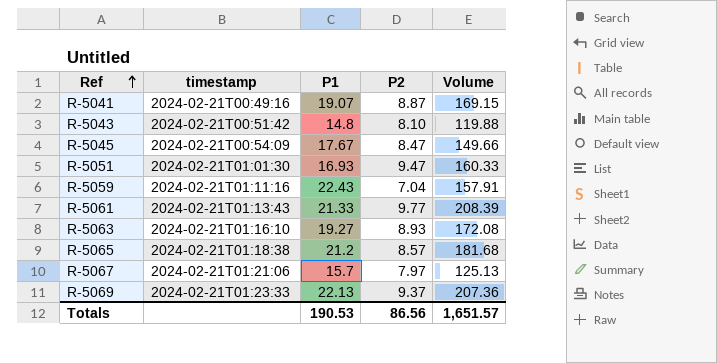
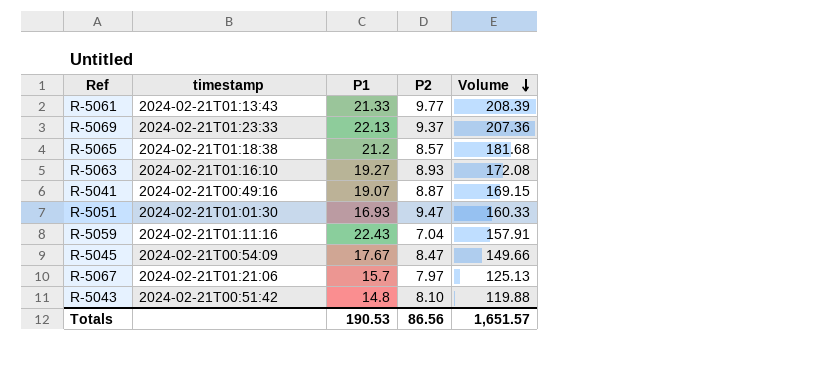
row order: Ref ascending -> Volume descending

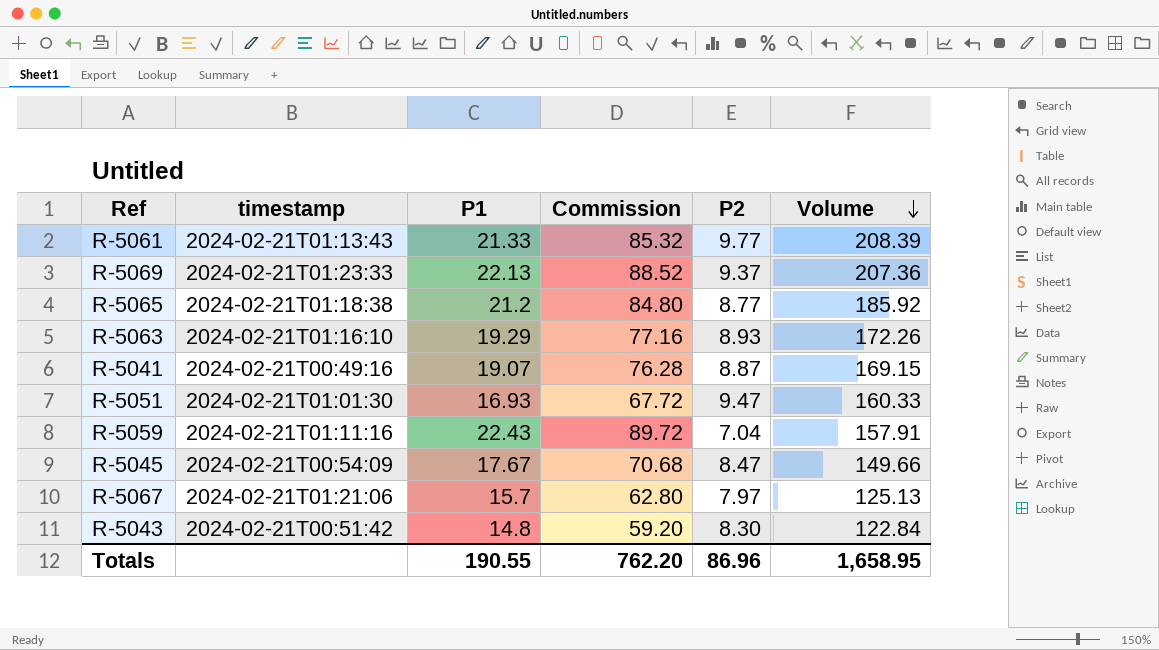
column Commission | formula: none -> [P1] * 4
R-5065 | P2: 8.57 -> 8.77
R-5065 | Volume: 181.68 -> 185.92
R-5063 | P1: 19.27 -> 19.29
R-5063 | Volume: 172.08 -> 172.26
R-5043 | P2: 8.10 -> 8.30
R-5043 | Volume: 119.88 -> 122.84
Totals | P1: 190.53 -> 190.55
Totals | P2: 86.56 -> 86.96
Totals | Volume: 1,651.57 -> 1,658.95

